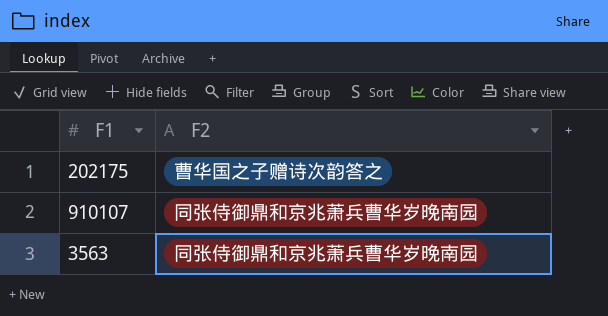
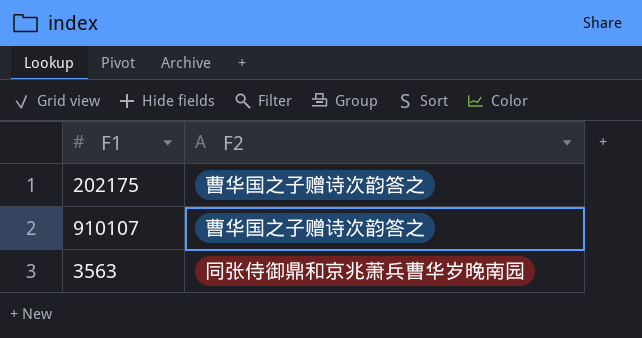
910107 | F2: 同张侍御鼎和京兆萧兵曹华岁晚南园 -> 曹华国之子赠诗次韵答之

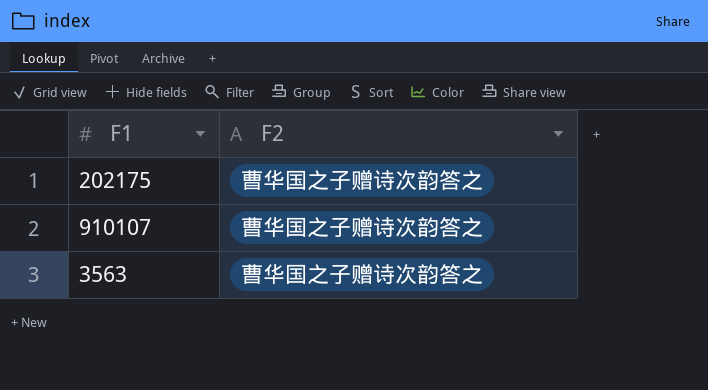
3563 | F2: 同张侍御鼎和京兆萧兵曹华岁晚南园 -> 曹华国之子赠诗次韵答之

